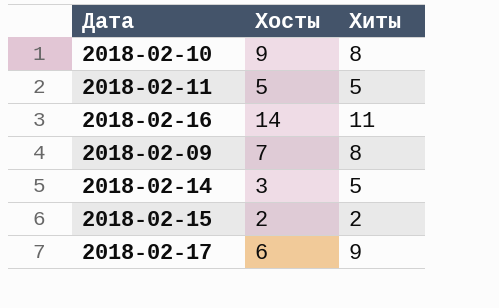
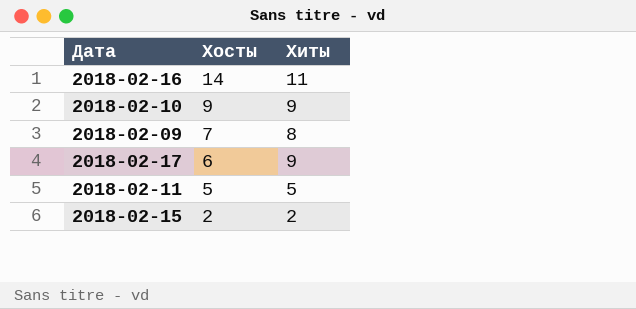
row order: none -> Хосты descending
row 2018-02-14: 3 | 5 -> none
2018-02-10 | Хиты: 8 -> 9

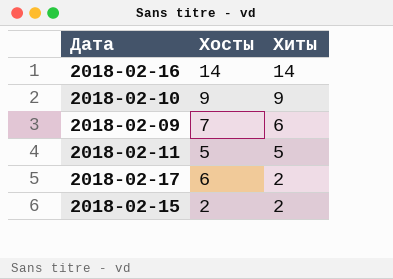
row order: Хосты descending -> Хиты descending
2018-02-16 | Хиты: 11 -> 14
2018-02-09 | Хиты: 8 -> 6
2018-02-17 | Хиты: 9 -> 2

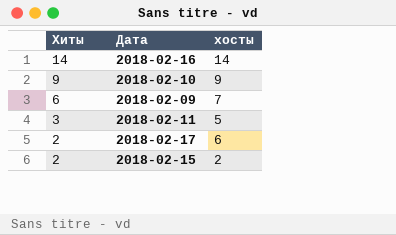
column Хиты | position: 3 -> 1
column name: Хосты -> хосты
2018-02-11 | Хиты: 5 -> 3

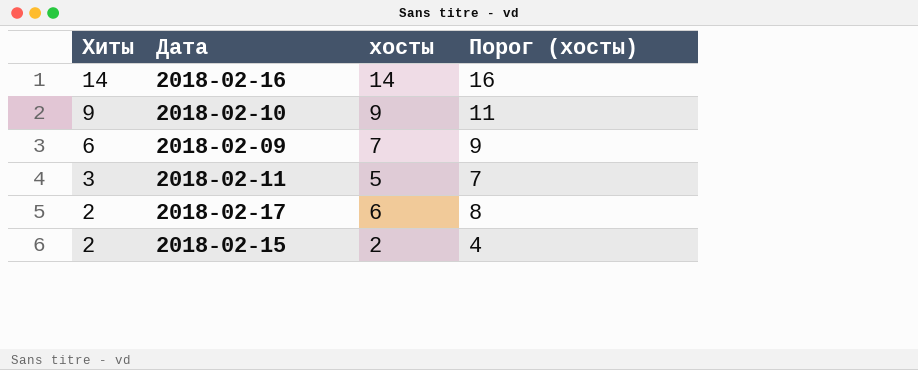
column Порог (хосты) | formula: none -> [хосты] + 2

